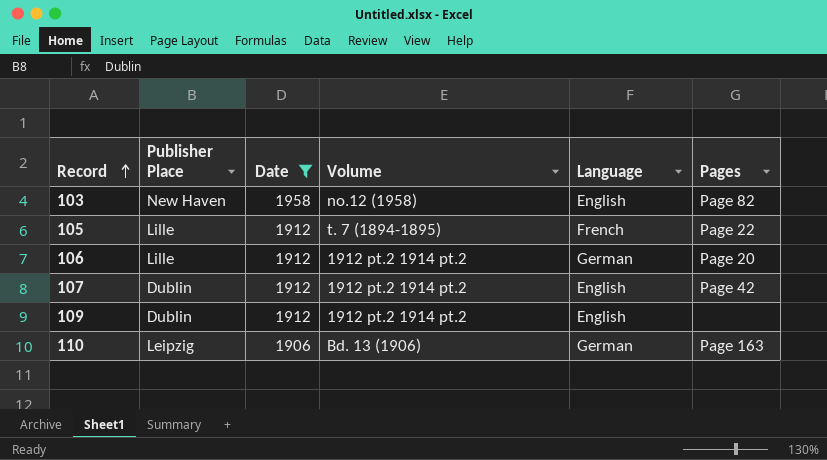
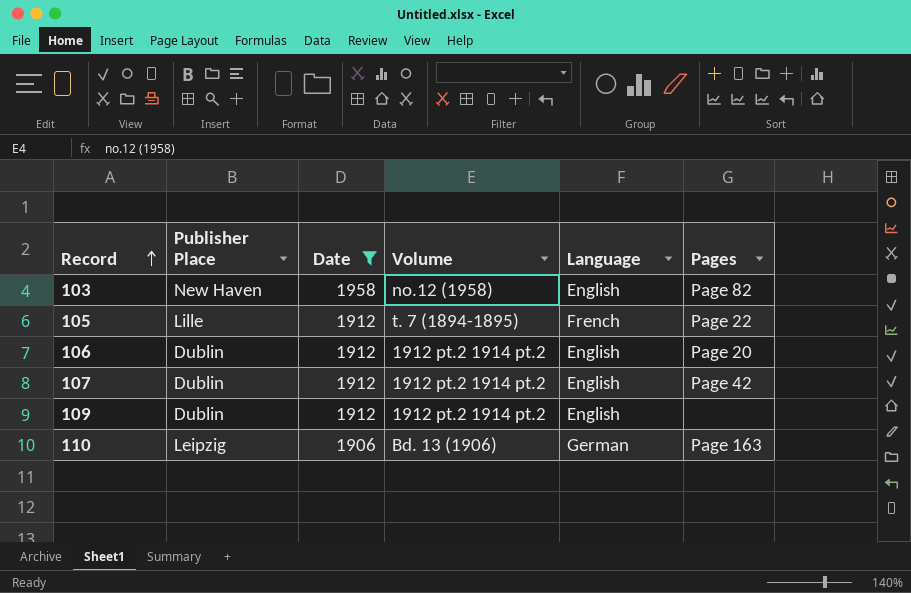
106 | Publisher Place: Lille -> Dublin
106 | Language: German -> English

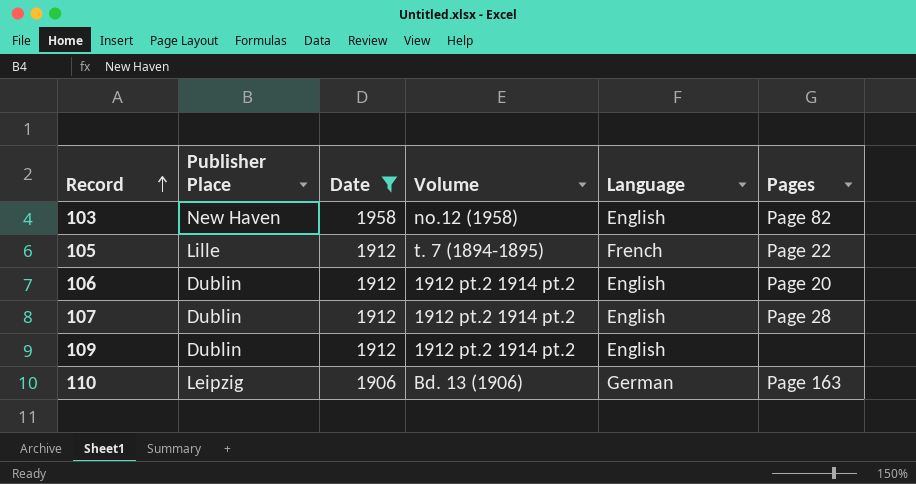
107 | Pages: Page 42 -> Page 28

